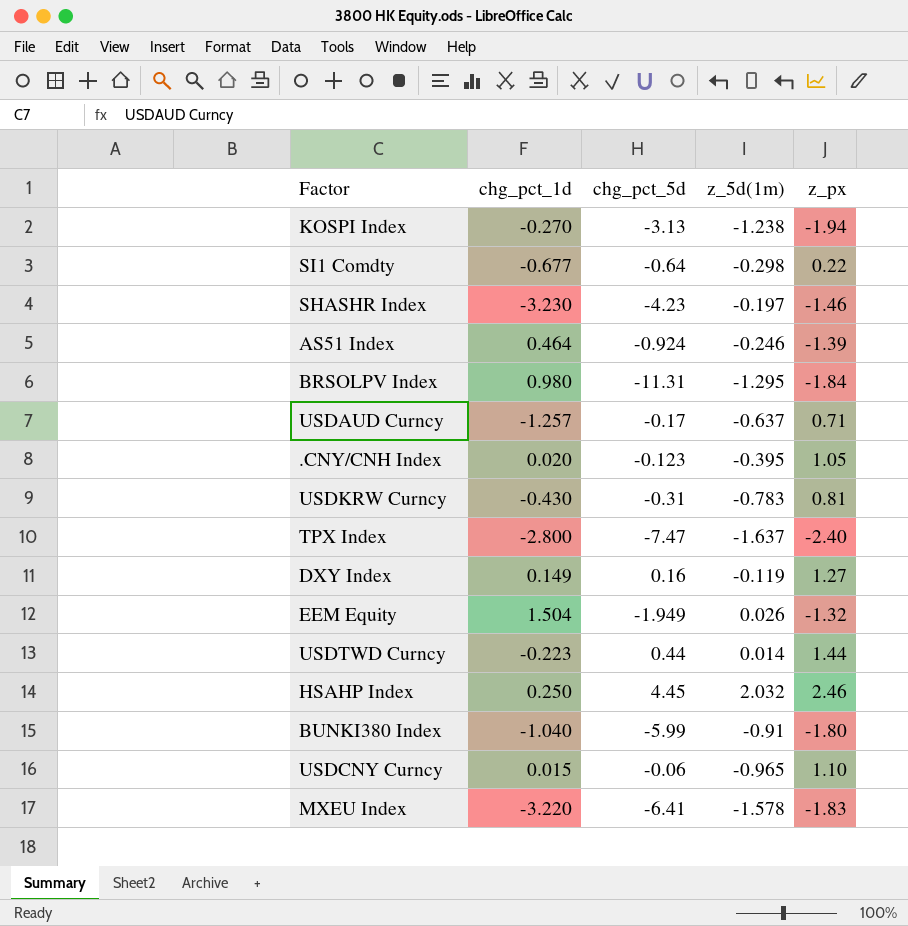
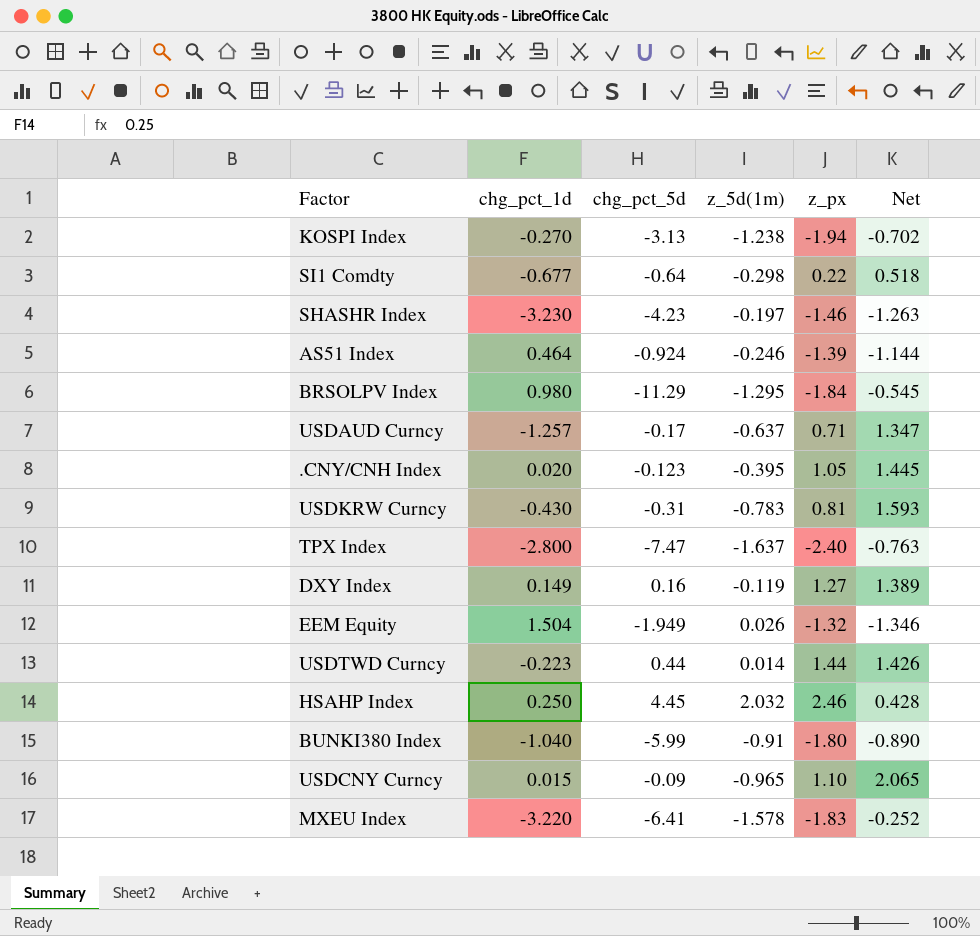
column Net | formula: none -> [z_px] - [z_5d(1m)]
BRSOLPV Index | chg_pct_5d: -11.31 -> -11.29
USDCNY Curncy | chg_pct_5d: -0.06 -> -0.09

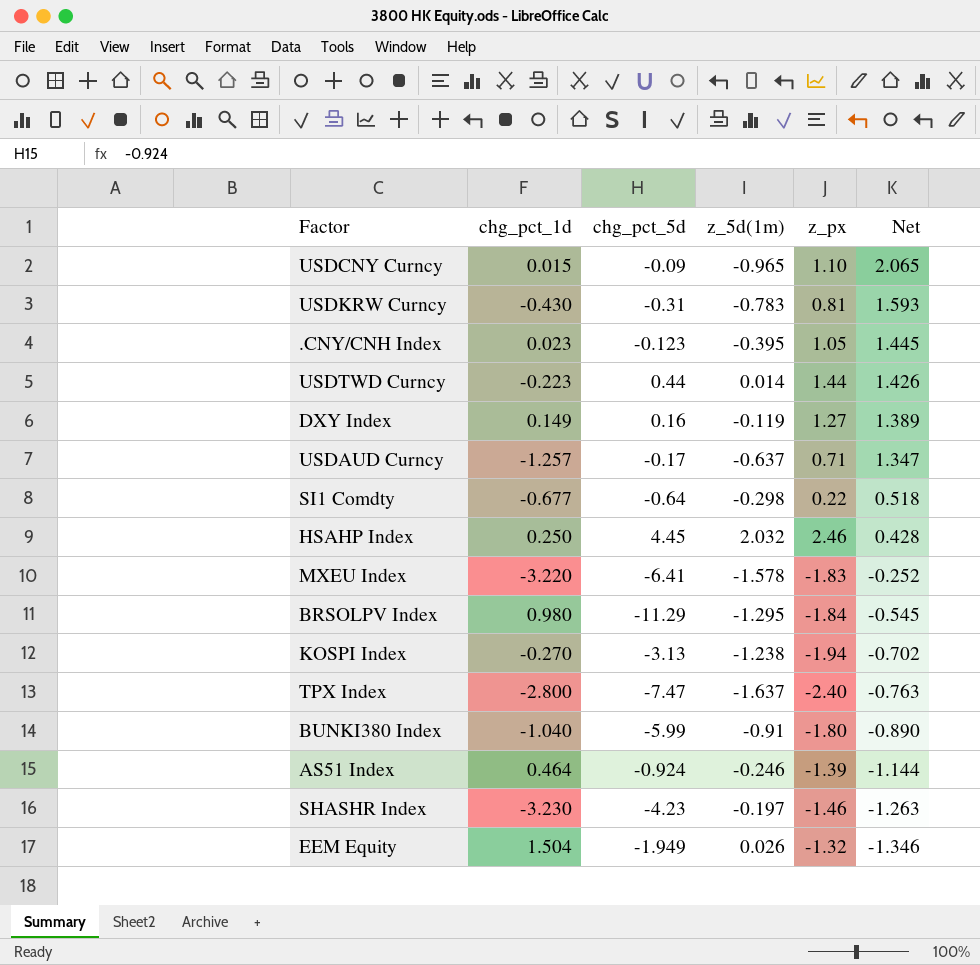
row order: none -> Net descending
.CNY/CNH Index | chg_pct_1d: 0.020 -> 0.023

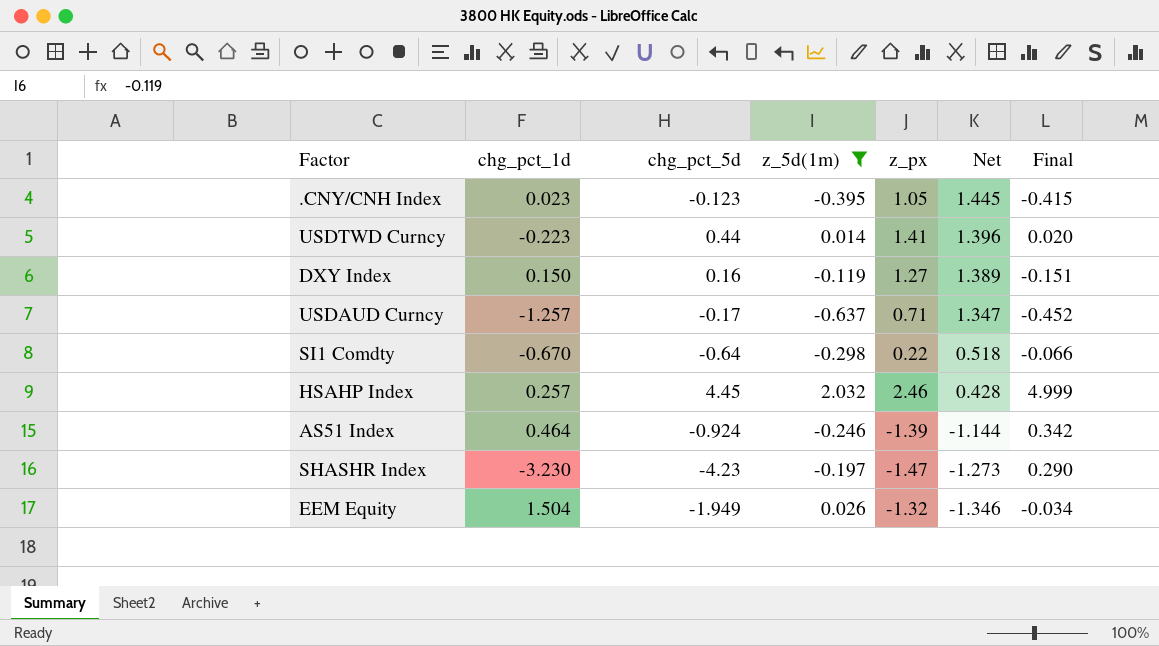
filter: none -> z_5d(1m) >= -0.637
column Final | formula: none -> [z_5d(1m)] * [z_px]
USDTWD Curncy | z_px: 1.44 -> 1.41
USDTWD Curncy | Net: 1.426 -> 1.396
DXY Index | chg_pct_1d: 0.149 -> 0.150
SI1 Comdty | chg_pct_1d: -0.677 -> -0.670
HSAHP Index | chg_pct_1d: 0.250 -> 0.257
SHASHR Index | z_px: -1.46 -> -1.47
SHASHR Index | Net: -1.263 -> -1.273

